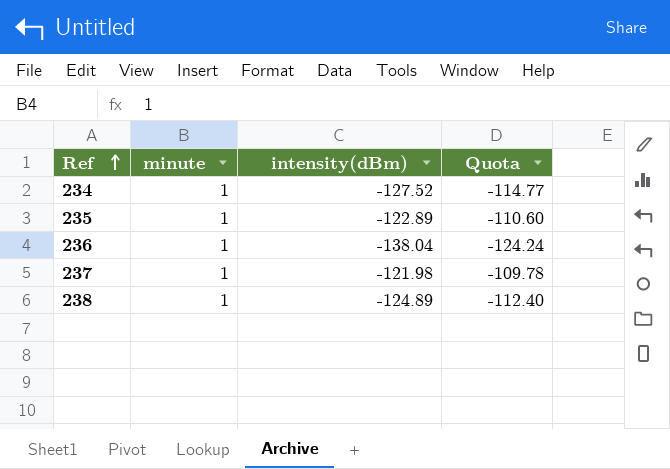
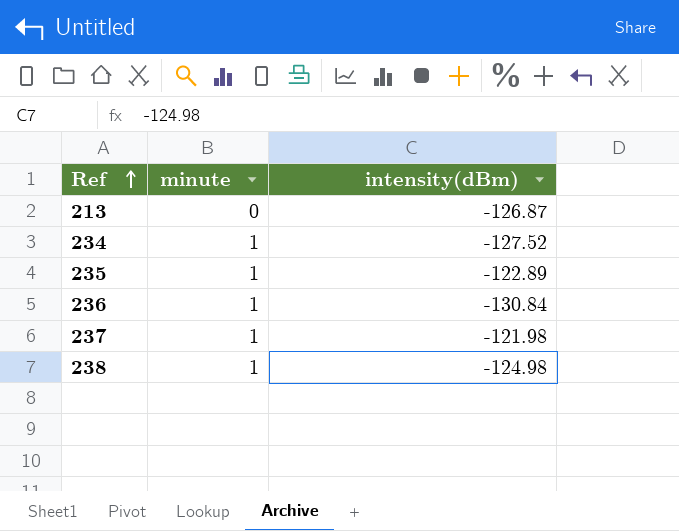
column Quota | formula: [intensity(dBm)] * 0.9 -> none
row 213: none -> 0 | -126.87
236 | intensity(dBm): -138.04 -> -130.84
238 | intensity(dBm): -124.89 -> -124.98

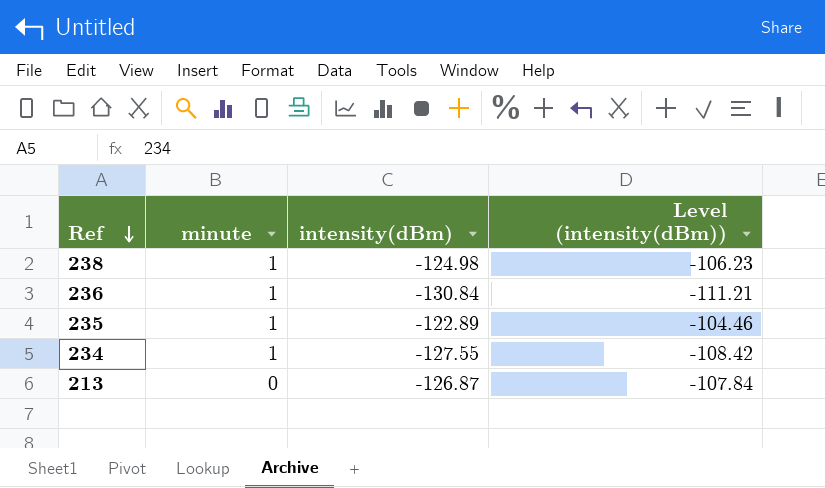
row order: Ref ascending -> Ref descending
column Level (intensity(dBm)) | formula: none -> [intensity(dBm)] * 0.85
row 237: 1 | -121.98 -> none
234 | intensity(dBm): -127.52 -> -127.55

